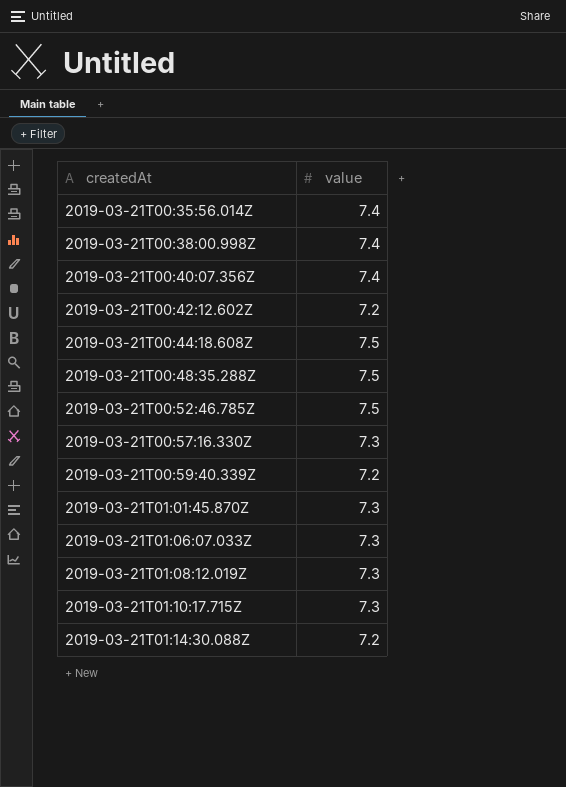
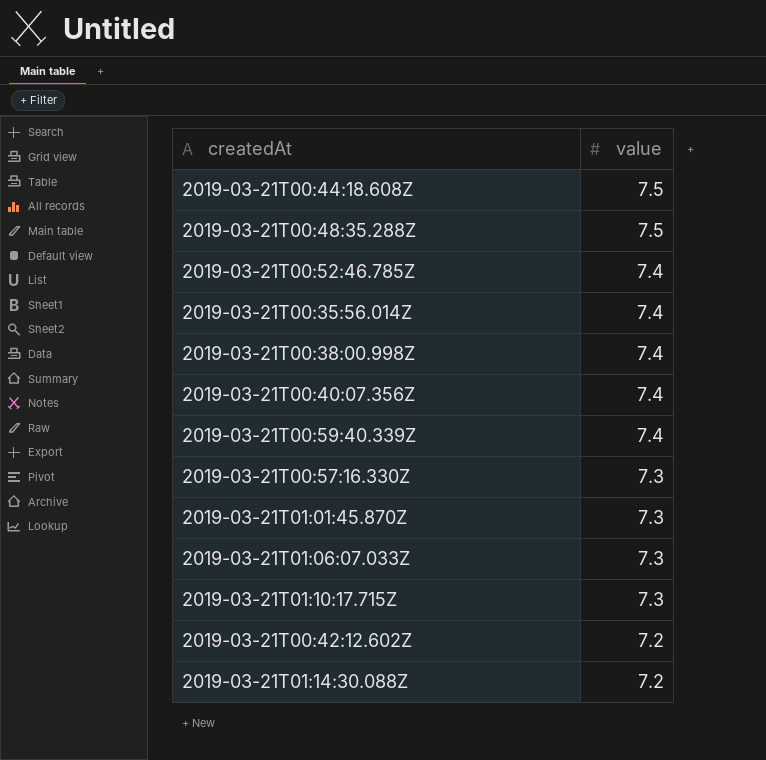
row order: createdAt ascending -> value descending
row 2019-03-21T01:08:12.019Z: 7.3 -> none
2019-03-21T00:52:46.785Z | value: 7.5 -> 7.4
2019-03-21T00:59:40.339Z | value: 7.2 -> 7.4

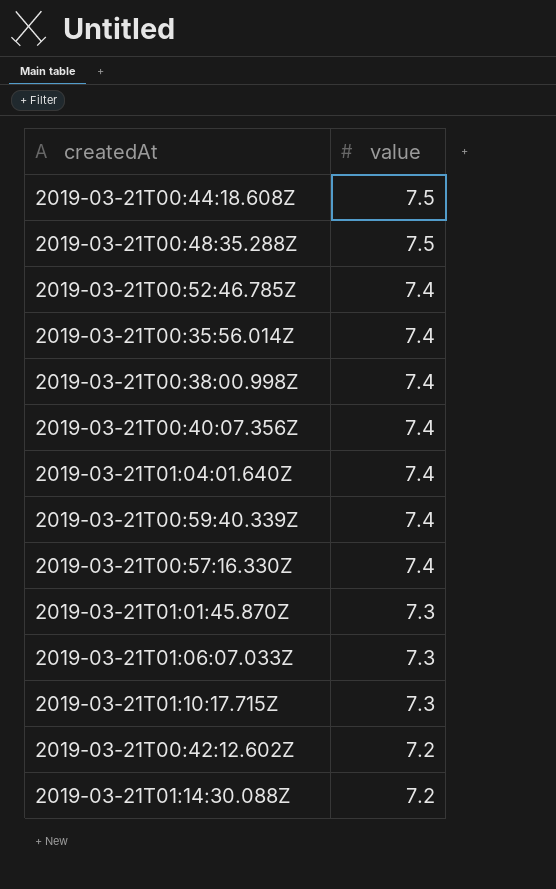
row 2019-03-21T01:04:01.640Z: none -> 7.4
2019-03-21T00:57:16.330Z | value: 7.3 -> 7.4

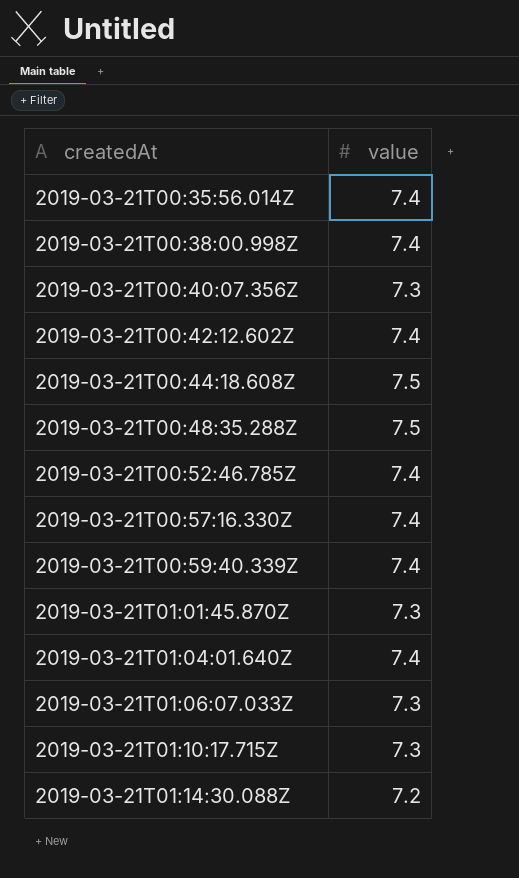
row order: value descending -> createdAt ascending
2019-03-21T00:40:07.356Z | value: 7.4 -> 7.3
2019-03-21T00:42:12.602Z | value: 7.2 -> 7.4

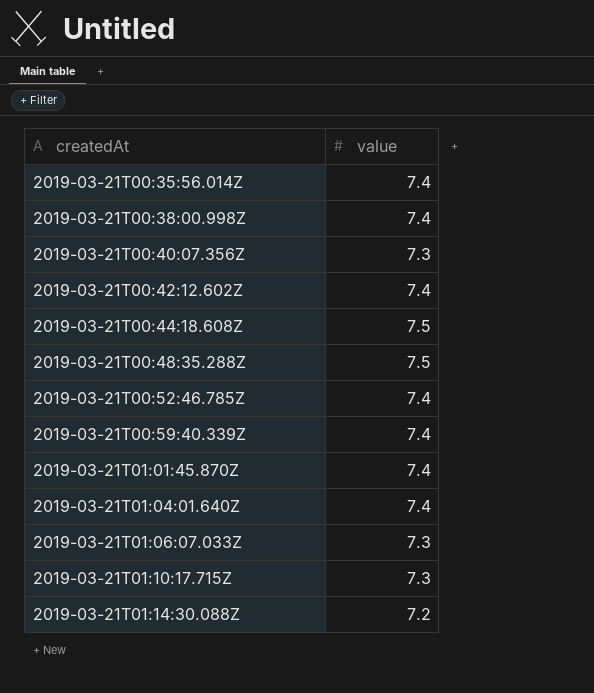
row 2019-03-21T00:57:16.330Z: 7.4 -> none
2019-03-21T01:01:45.870Z | value: 7.3 -> 7.4

